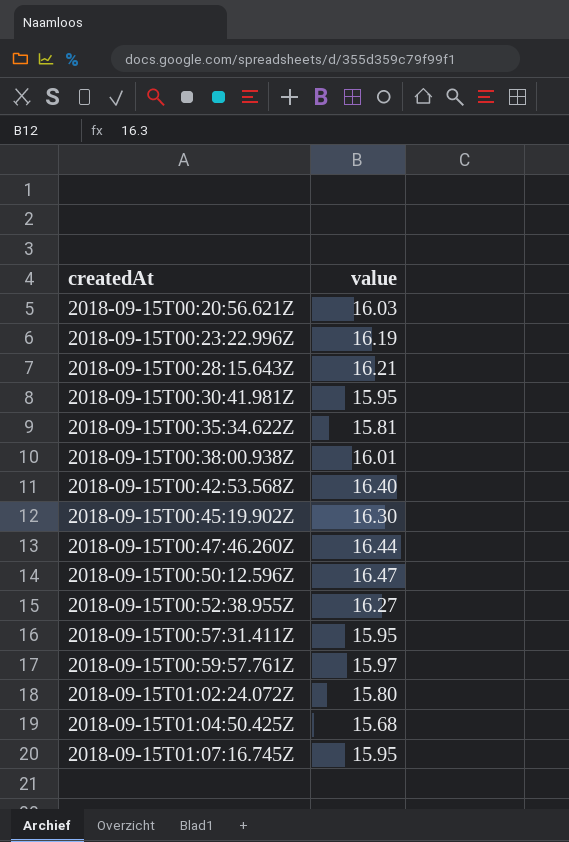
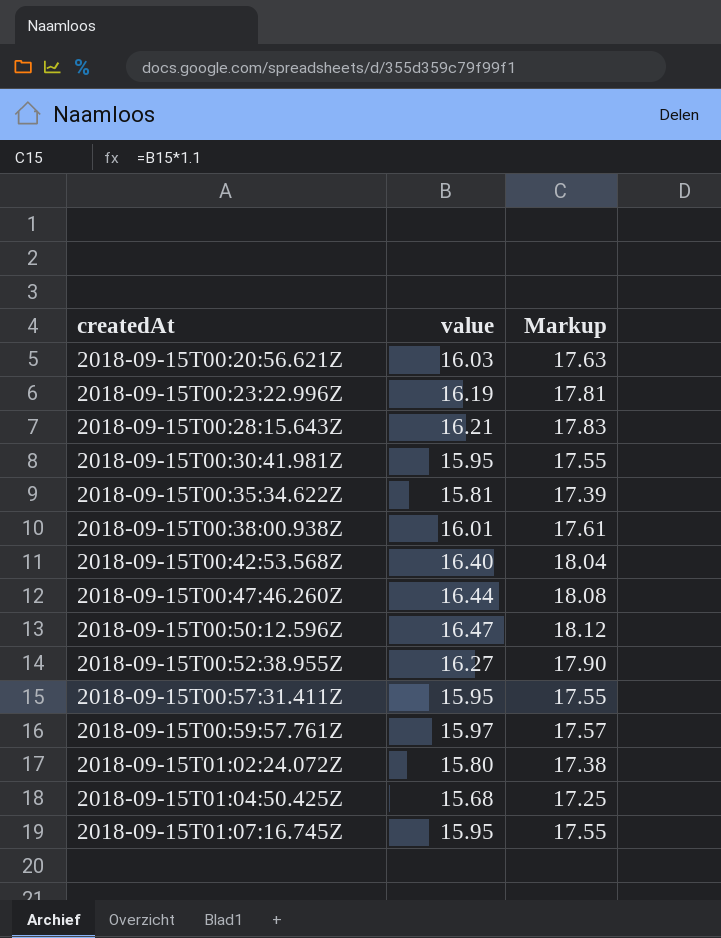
column Markup | formula: none -> [value] * 1.1
row 2018-09-15T00:45:19.902Z: 16.30 -> none

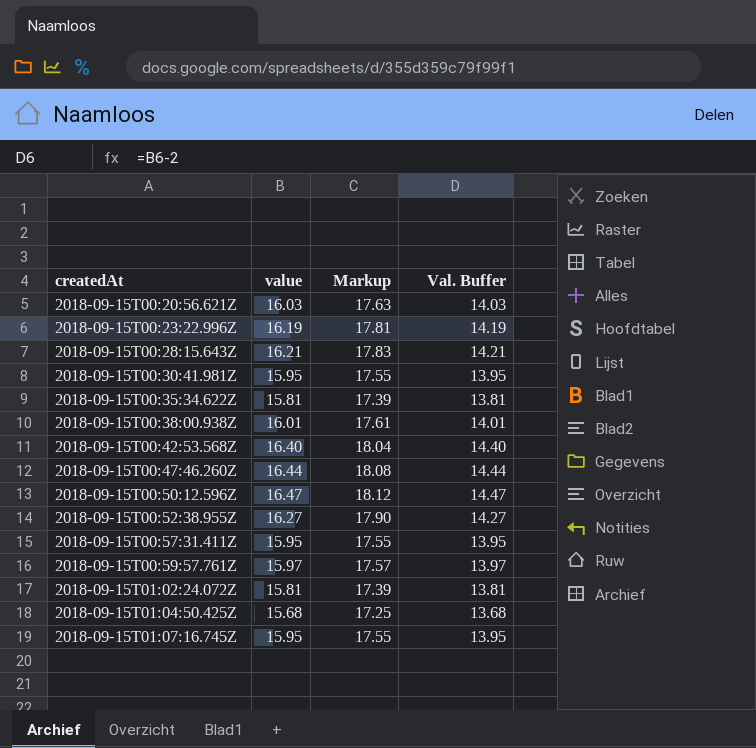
column Val. Buffer | formula: none -> [value] - 2
2018-09-15T01:02:24.072Z | value: 15.80 -> 15.81
2018-09-15T01:02:24.072Z | Markup: 17.38 -> 17.39

